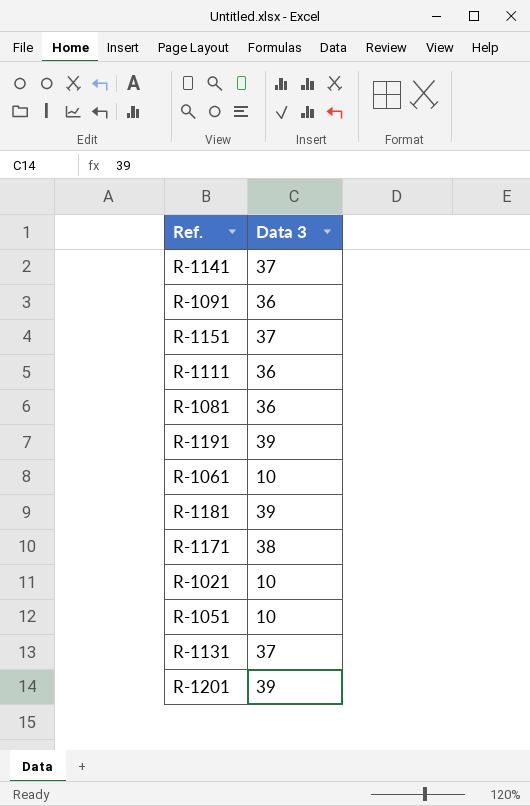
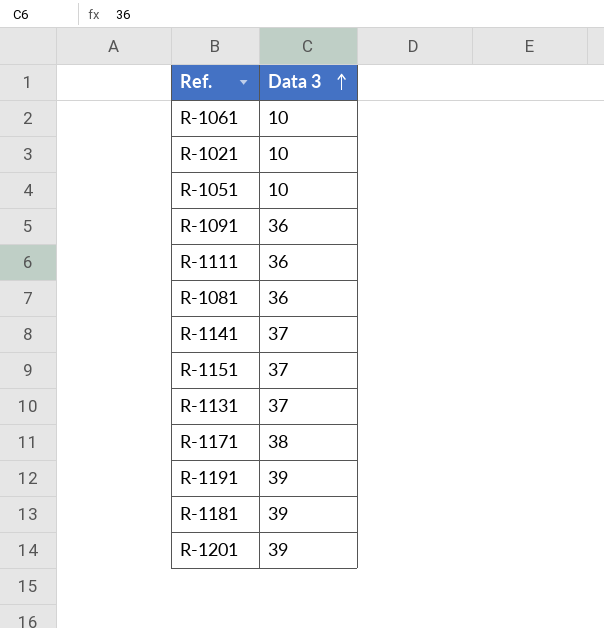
row order: none -> Data 3 ascending

